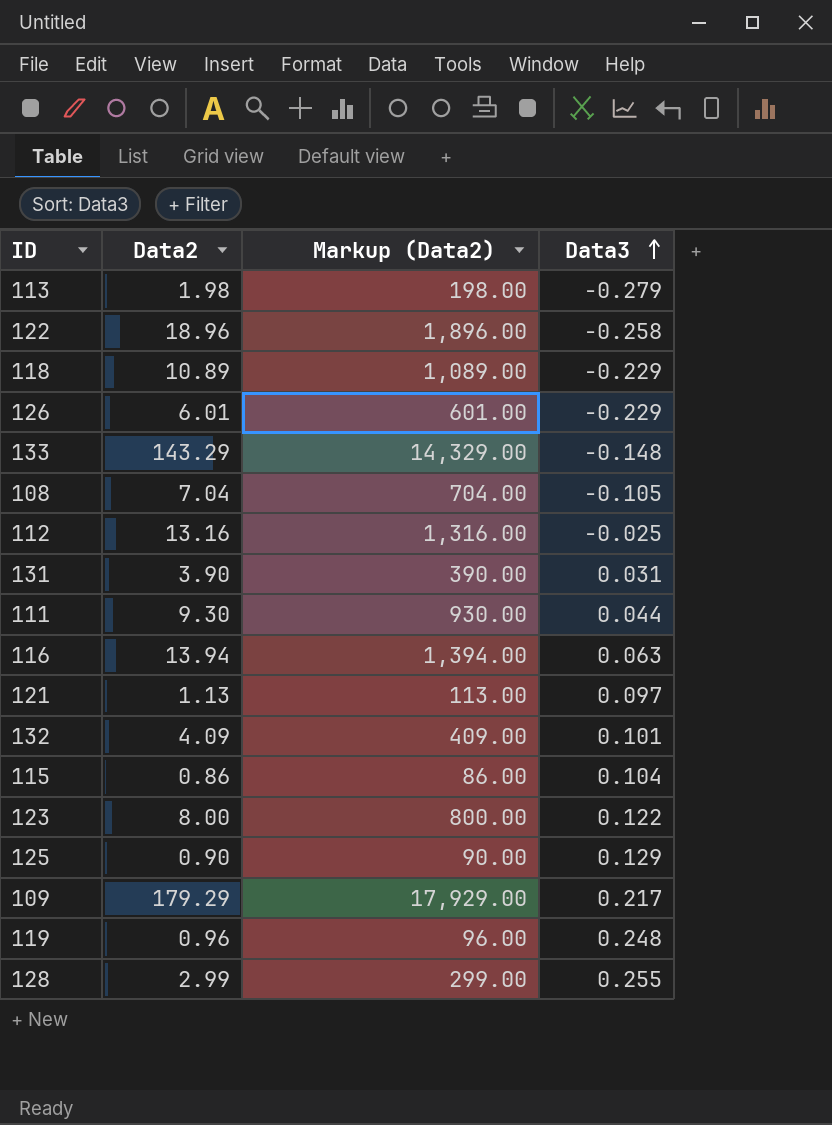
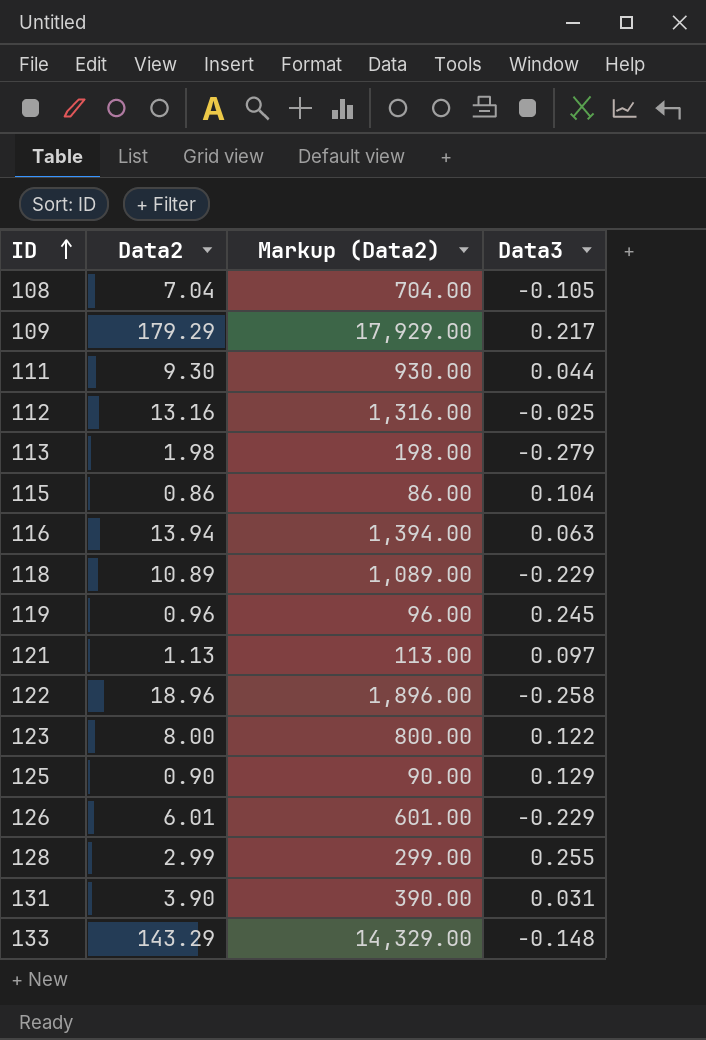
row order: Data3 ascending -> ID ascending
row 132: 4.09 | 409.00 | 0.101 -> none
119 | Data3: 0.248 -> 0.245

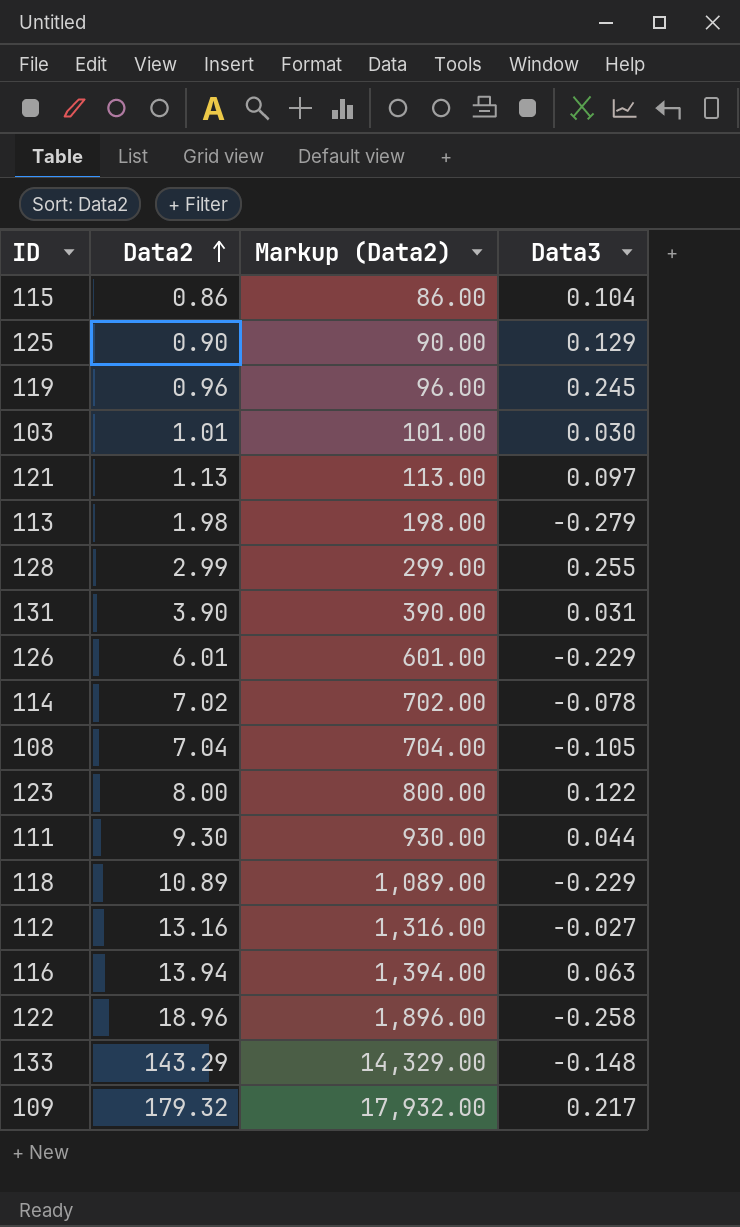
row order: ID ascending -> Data2 ascending
row 103: none -> 1.01 | 101.00 | 0.030
row 114: none -> 7.02 | 702.00 | -0.078
112 | Data3: -0.025 -> -0.027
109 | Data2: 179.29 -> 179.32
109 | Markup (Data2): 17,929.00 -> 17,932.00

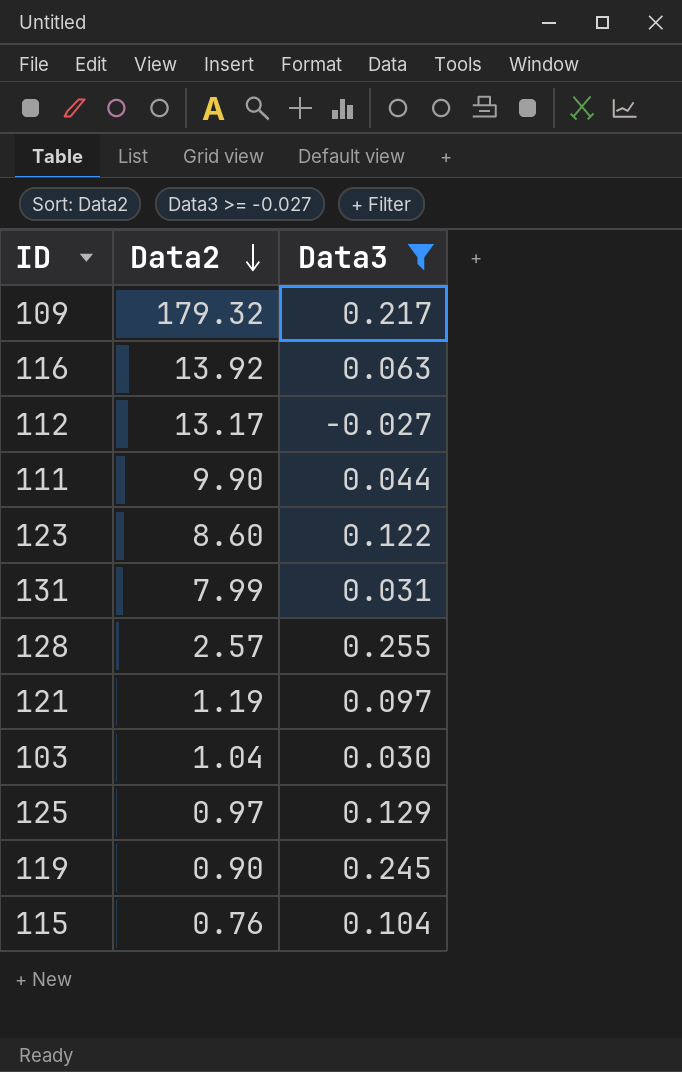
filter: none -> Data3 >= -0.027
row order: Data2 ascending -> Data2 descending
column Markup (Data2) | formula: [Data2] * 100 -> none
116 | Data2: 13.94 -> 13.92
112 | Data2: 13.16 -> 13.17
111 | Data2: 9.30 -> 9.90
123 | Data2: 8.00 -> 8.60
131 | Data2: 3.90 -> 7.99
128 | Data2: 2.99 -> 2.57
121 | Data2: 1.13 -> 1.19
103 | Data2: 1.01 -> 1.04
125 | Data2: 0.90 -> 0.97
119 | Data2: 0.96 -> 0.90
115 | Data2: 0.86 -> 0.76

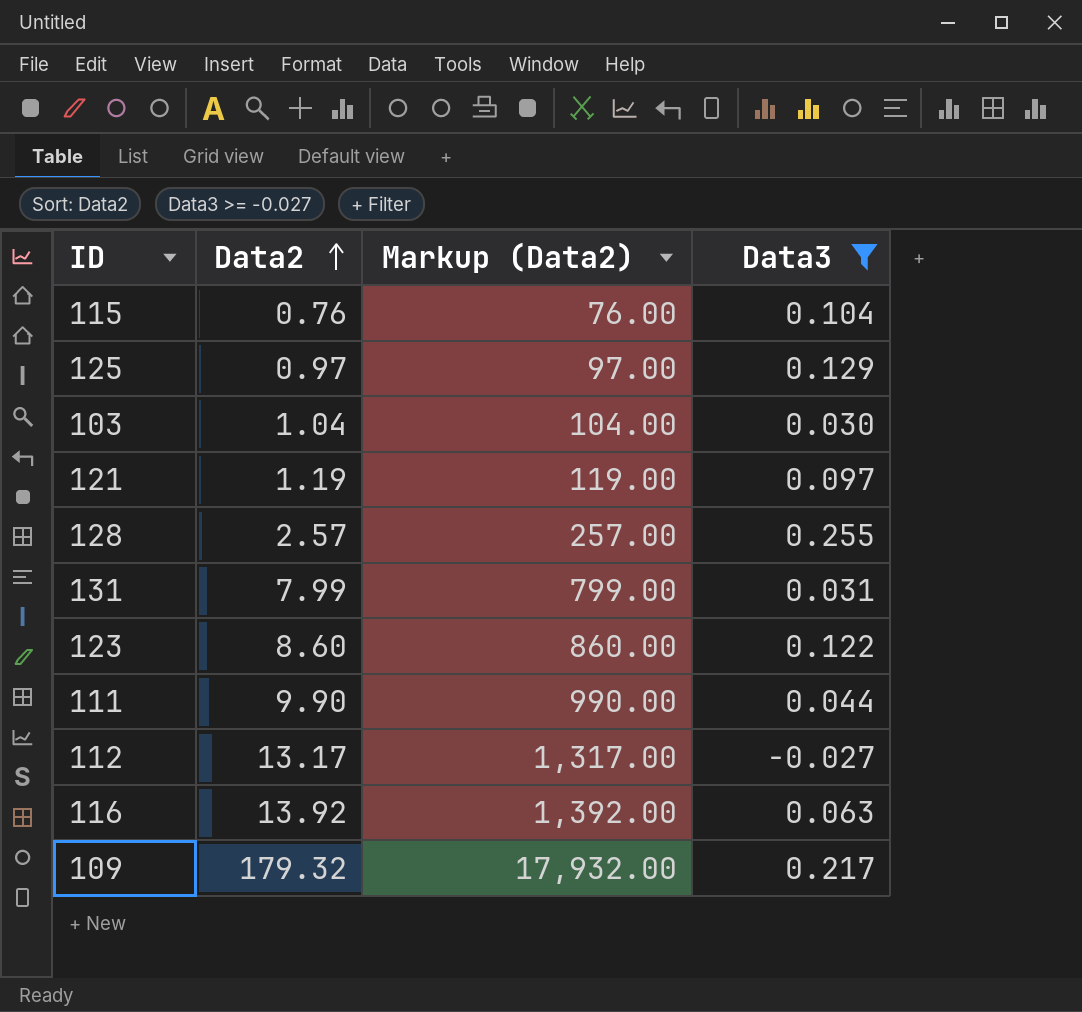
row order: Data2 descending -> Data2 ascending
column Markup (Data2) | formula: none -> [Data2] * 100
row 119: 0.90 | 0.245 -> none

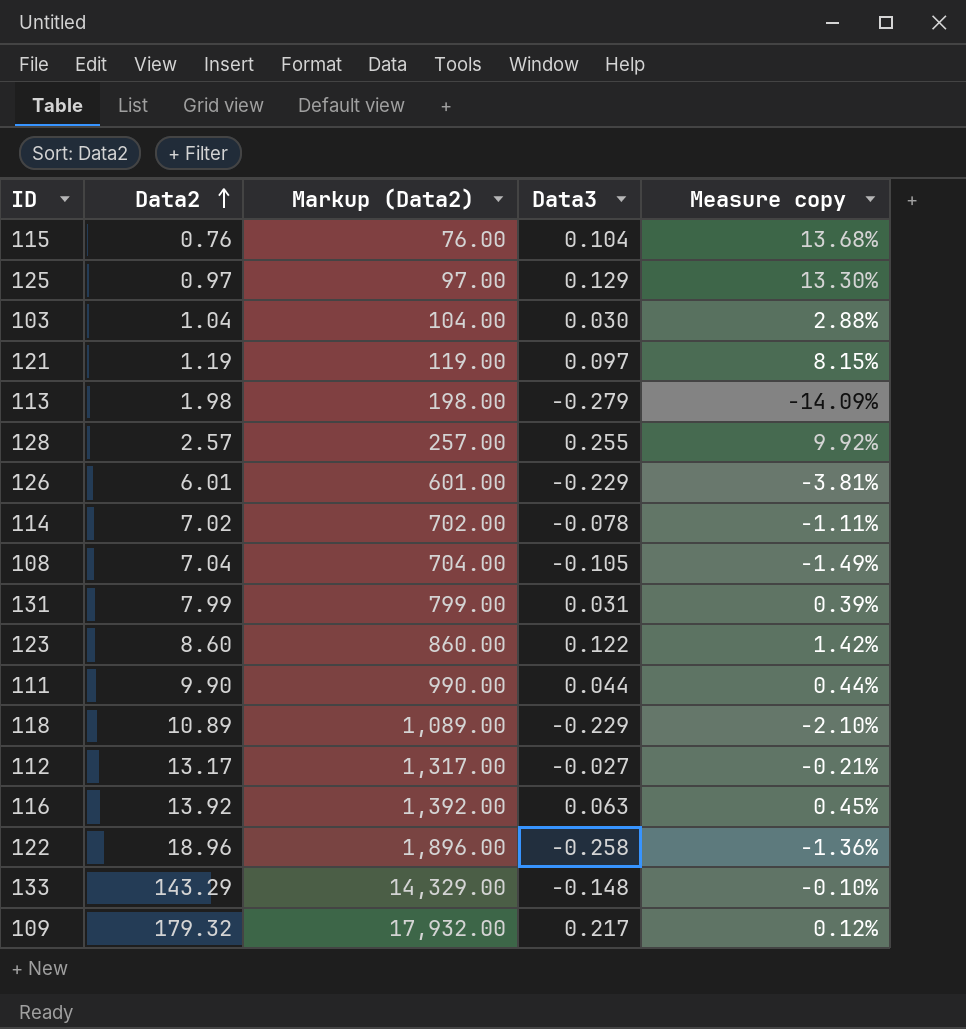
filter: Data3 >= -0.027 -> none
column Measure copy | formula: none -> [Data3] / [Data2]

